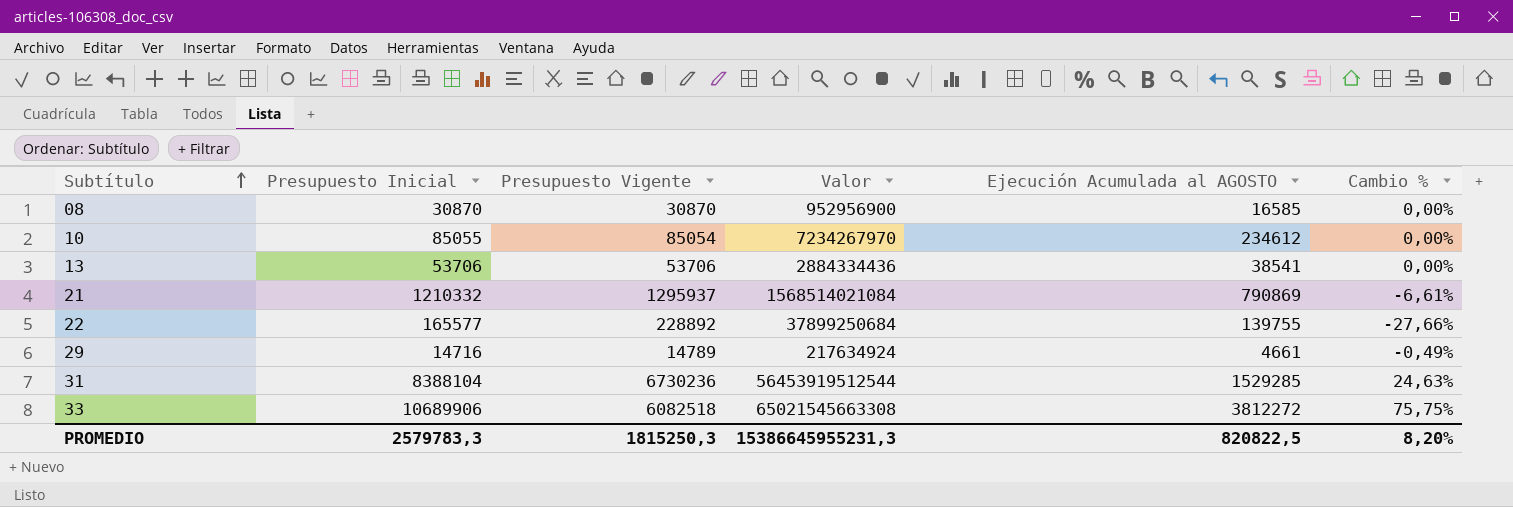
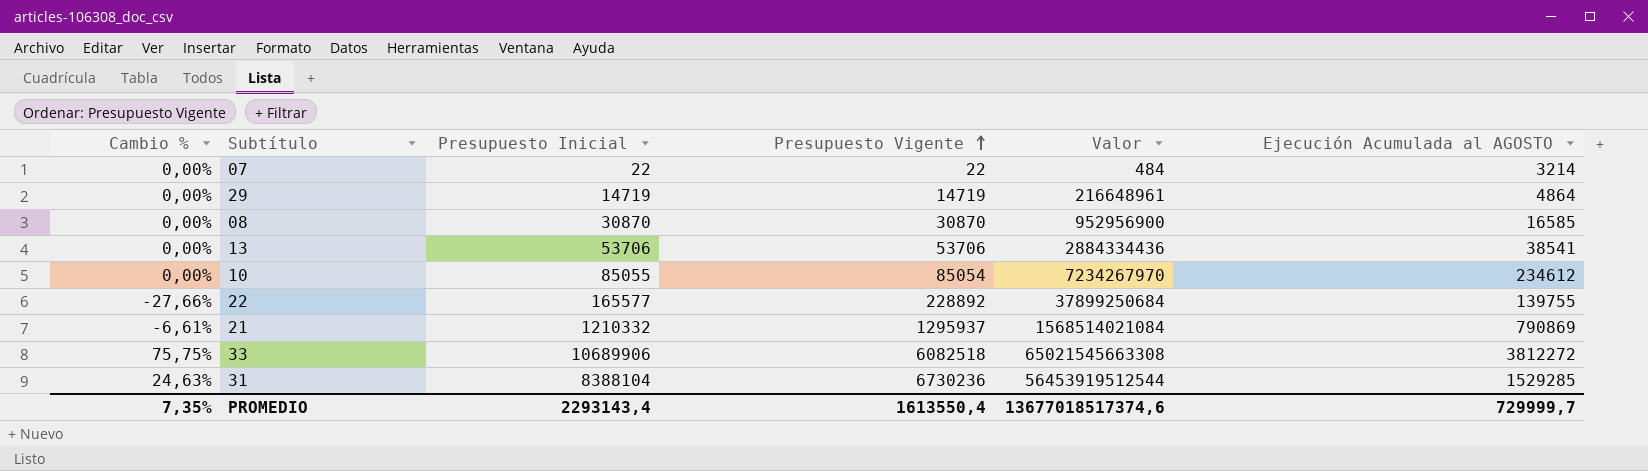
row order: Subtítulo ascending -> Presupuesto Vigente ascending
column Cambio % | position: 6 -> 1
row 07: none -> 0,00% | 22 | 22 | 484 | 3214
29 | Cambio %: -0,49% -> 0,00%
29 | Presupuesto Inicial: 14716 -> 14719
29 | Presupuesto Vigente: 14789 -> 14719
29 | Valor: 217634924 -> 216648961
29 | Ejecución Acumulada al AGOSTO: 4661 -> 4864
PROMEDIO | Cambio %: 8,20% -> 7,35%
PROMEDIO | Presupuesto Inicial: 2579783,3 -> 2293143,4
PROMEDIO | Presupuesto Vigente: 1815250,3 -> 1613550,4
PROMEDIO | Valor: 15386645955231,3 -> 13677018517374,6
PROMEDIO | Ejecución Acumulada al AGOSTO: 820822,5 -> 729999,7

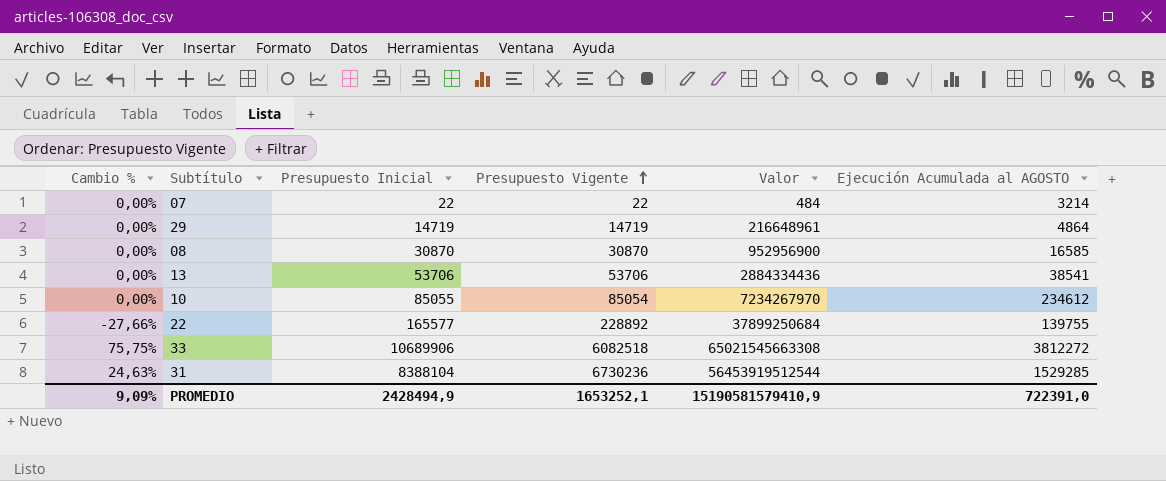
row 21: -6,61% | 1210332 | 1295937 | 1568514021084 | 790869 -> none
PROMEDIO | Cambio %: 7,35% -> 9,09%
PROMEDIO | Presupuesto Inicial: 2293143,4 -> 2428494,9
PROMEDIO | Presupuesto Vigente: 1613550,4 -> 1653252,1
PROMEDIO | Valor: 13677018517374,6 -> 15190581579410,9
PROMEDIO | Ejecución Acumulada al AGOSTO: 729999,7 -> 722391,0

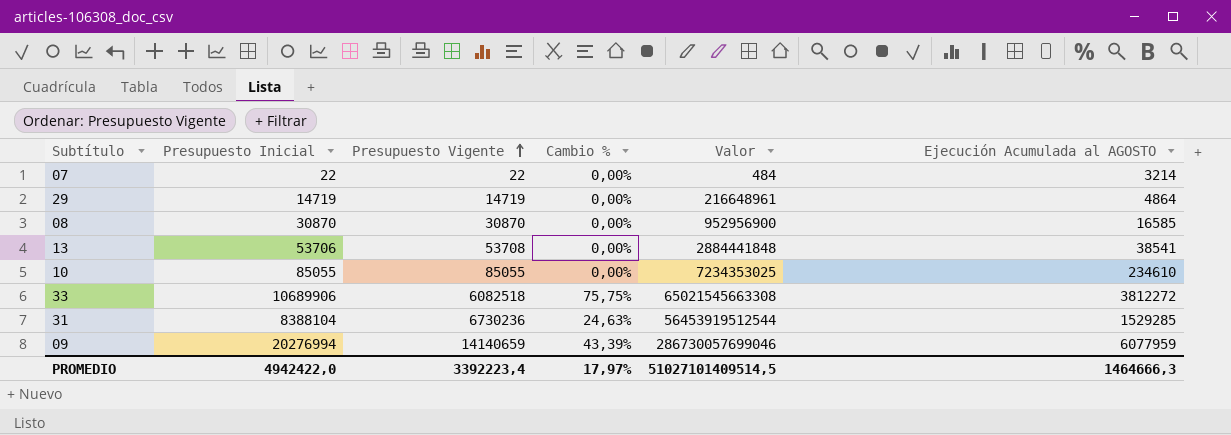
column Cambio % | position: 1 -> 4
row 22: -27,66% | 165577 | 228892 | 37899250684 | 139755 -> none
13 | Presupuesto Vigente: 53706 -> 53708
13 | Valor: 2884334436 -> 2884441848
10 | Presupuesto Vigente: 85054 -> 85055
10 | Valor: 7234267970 -> 7234353025
10 | Ejecución Acumulada al AGOSTO: 234612 -> 234610
row 09: none -> 20276994 | 14140659 | 43,39% | 286730057699046 | 6077959
PROMEDIO | Presupuesto Inicial: 2428494,9 -> 4942422,0
PROMEDIO | Presupuesto Vigente: 1653252,1 -> 3392223,4
PROMEDIO | Cambio %: 9,09% -> 17,97%
PROMEDIO | Valor: 15190581579410,9 -> 51027101409514,5
PROMEDIO | Ejecución Acumulada al AGOSTO: 722391,0 -> 1464666,3

